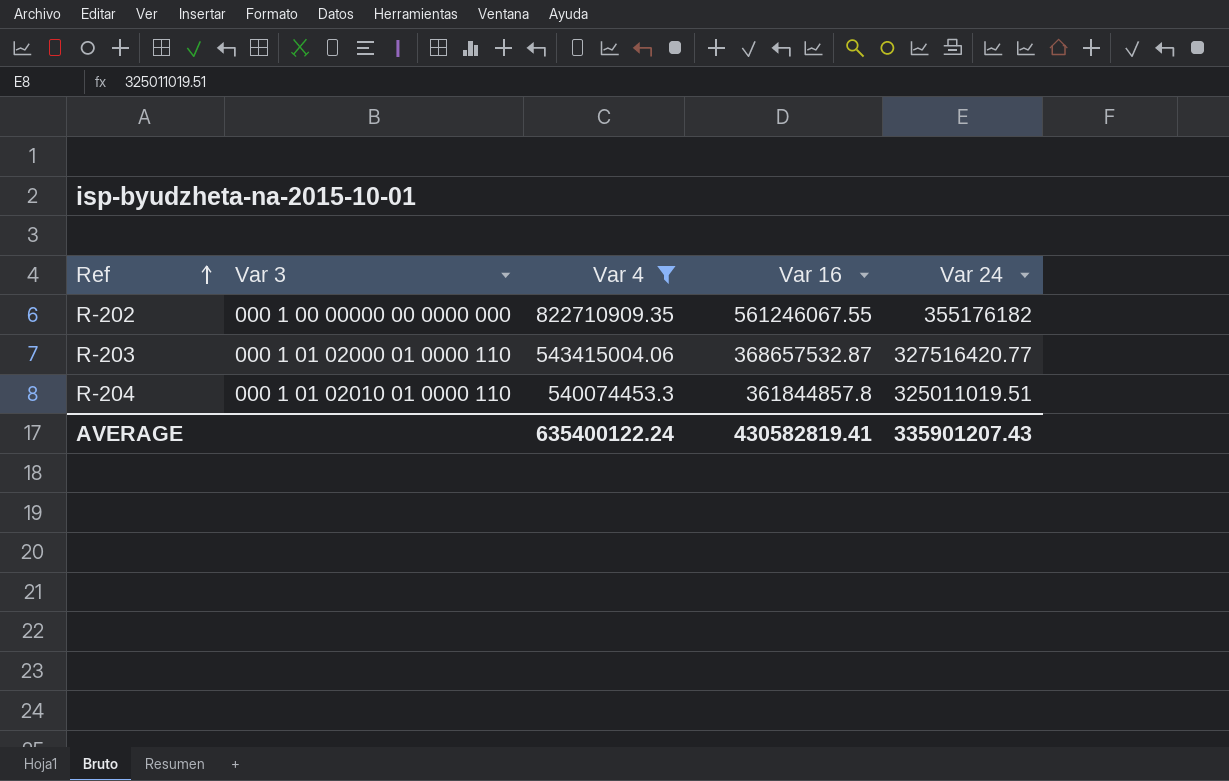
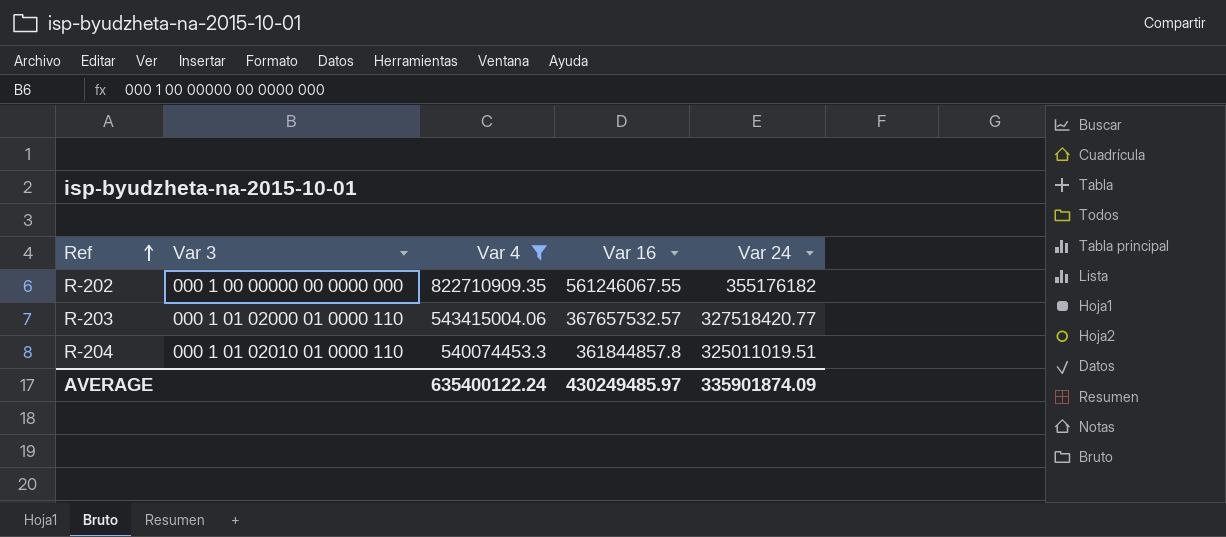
R-203 | Var 16: 368657532.87 -> 367657532.57
R-203 | Var 24: 327516420.77 -> 327518420.77
AVERAGE | Var 16: 430582819.41 -> 430249485.97
AVERAGE | Var 24: 335901207.43 -> 335901874.09

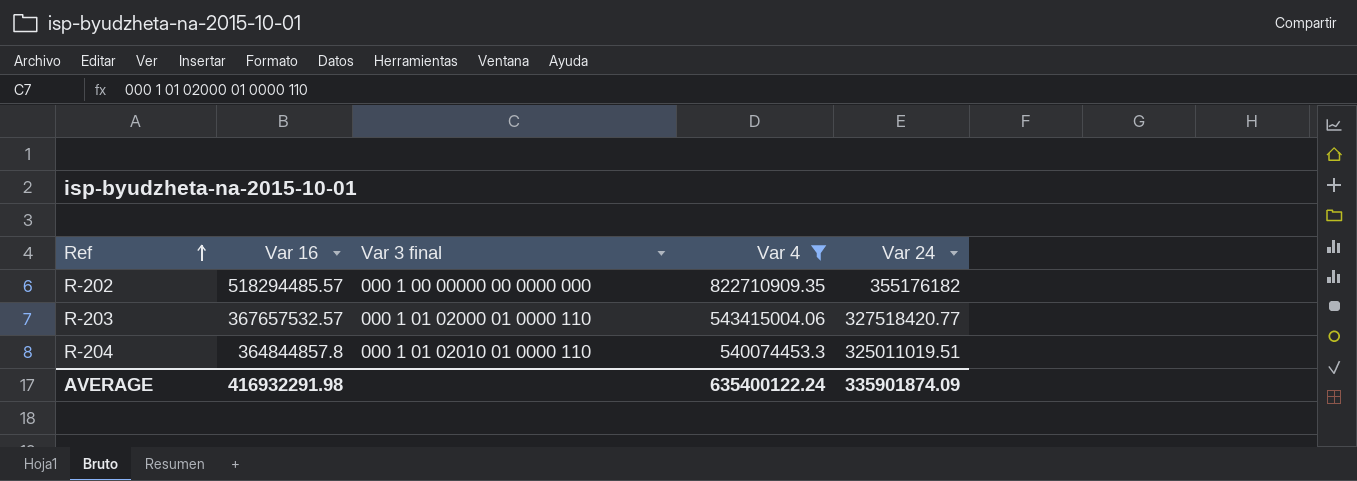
column Var 16 | position: 4 -> 2
column name: Var 3 -> Var 3 final
R-202 | Var 16: 561246067.55 -> 518294485.57
R-204 | Var 16: 361844857.8 -> 364844857.8
AVERAGE | Var 16: 430249485.97 -> 416932291.98

